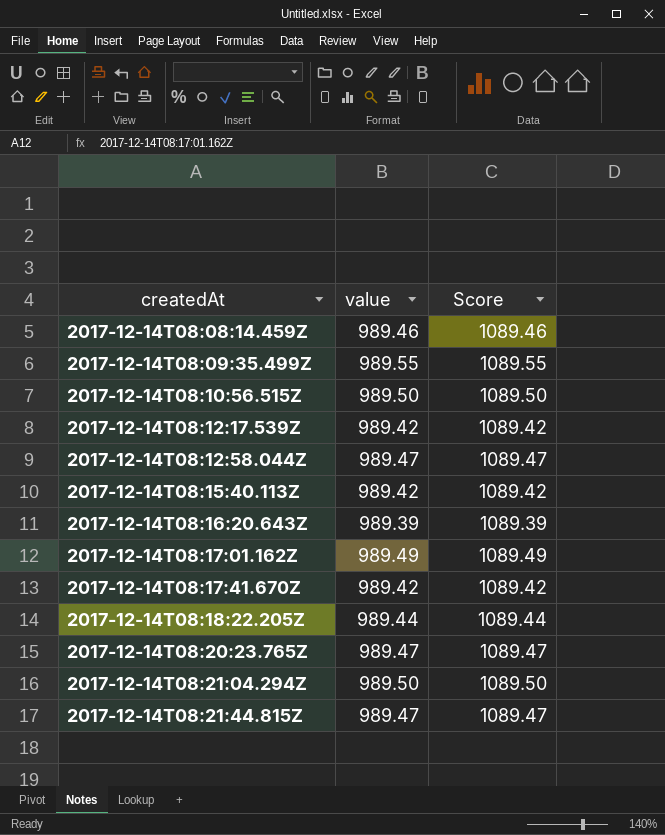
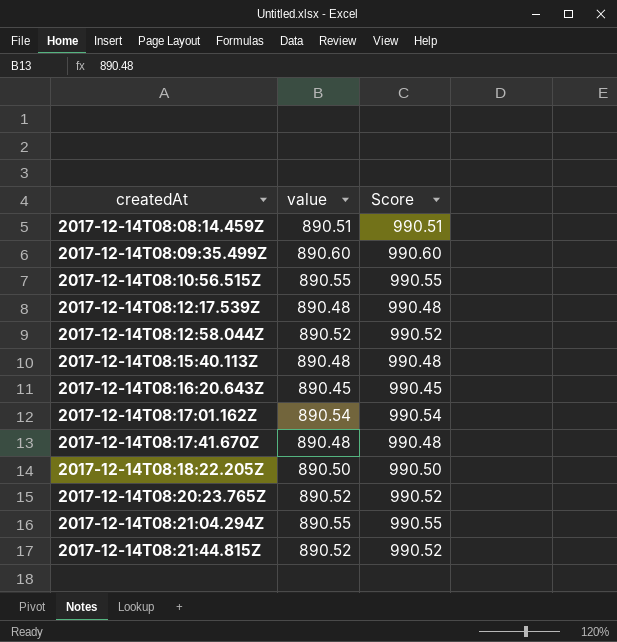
2017-12-14T08:08:14.459Z | value: 989.46 -> 890.51
2017-12-14T08:08:14.459Z | Score: 1089.46 -> 990.51
2017-12-14T08:09:35.499Z | value: 989.55 -> 890.60
2017-12-14T08:09:35.499Z | Score: 1089.55 -> 990.60
2017-12-14T08:10:56.515Z | value: 989.50 -> 890.55
2017-12-14T08:10:56.515Z | Score: 1089.50 -> 990.55
2017-12-14T08:12:17.539Z | value: 989.42 -> 890.48
2017-12-14T08:12:17.539Z | Score: 1089.42 -> 990.48
2017-12-14T08:12:58.044Z | value: 989.47 -> 890.52
2017-12-14T08:12:58.044Z | Score: 1089.47 -> 990.52
2017-12-14T08:15:40.113Z | value: 989.42 -> 890.48
2017-12-14T08:15:40.113Z | Score: 1089.42 -> 990.48
2017-12-14T08:16:20.643Z | value: 989.39 -> 890.45
2017-12-14T08:16:20.643Z | Score: 1089.39 -> 990.45
2017-12-14T08:17:01.162Z | value: 989.49 -> 890.54
2017-12-14T08:17:01.162Z | Score: 1089.49 -> 990.54
2017-12-14T08:17:41.670Z | value: 989.42 -> 890.48
2017-12-14T08:17:41.670Z | Score: 1089.42 -> 990.48
2017-12-14T08:18:22.205Z | value: 989.44 -> 890.50
2017-12-14T08:18:22.205Z | Score: 1089.44 -> 990.50
2017-12-14T08:20:23.765Z | value: 989.47 -> 890.52
2017-12-14T08:20:23.765Z | Score: 1089.47 -> 990.52
2017-12-14T08:21:04.294Z | value: 989.50 -> 890.55
2017-12-14T08:21:04.294Z | Score: 1089.50 -> 990.55
2017-12-14T08:21:44.815Z | value: 989.47 -> 890.52
2017-12-14T08:21:44.815Z | Score: 1089.47 -> 990.52

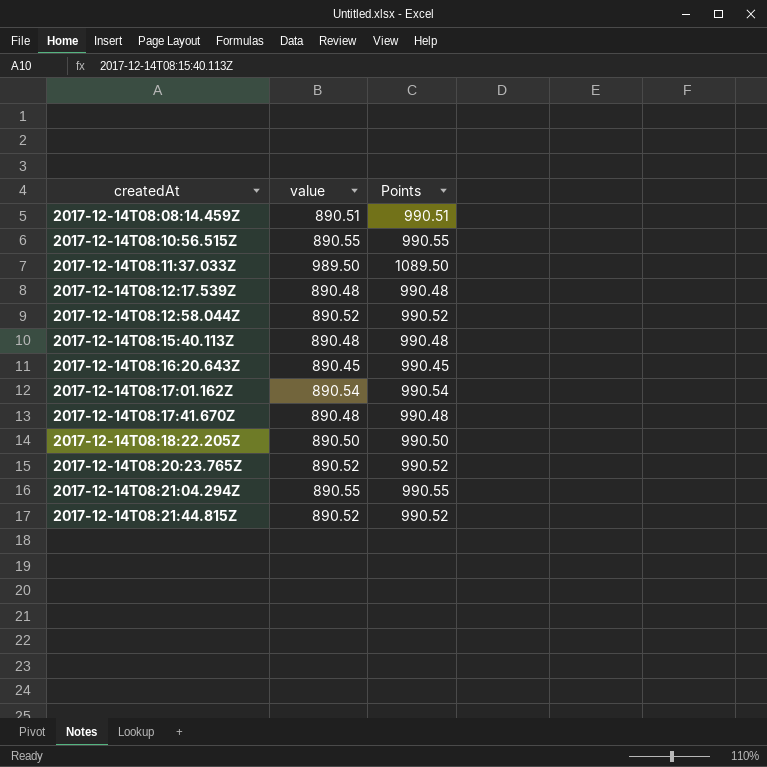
column name: Score -> Points
row 2017-12-14T08:09:35.499Z: 890.60 | 990.60 -> none
row 2017-12-14T08:11:37.033Z: none -> 989.50 | 1089.50

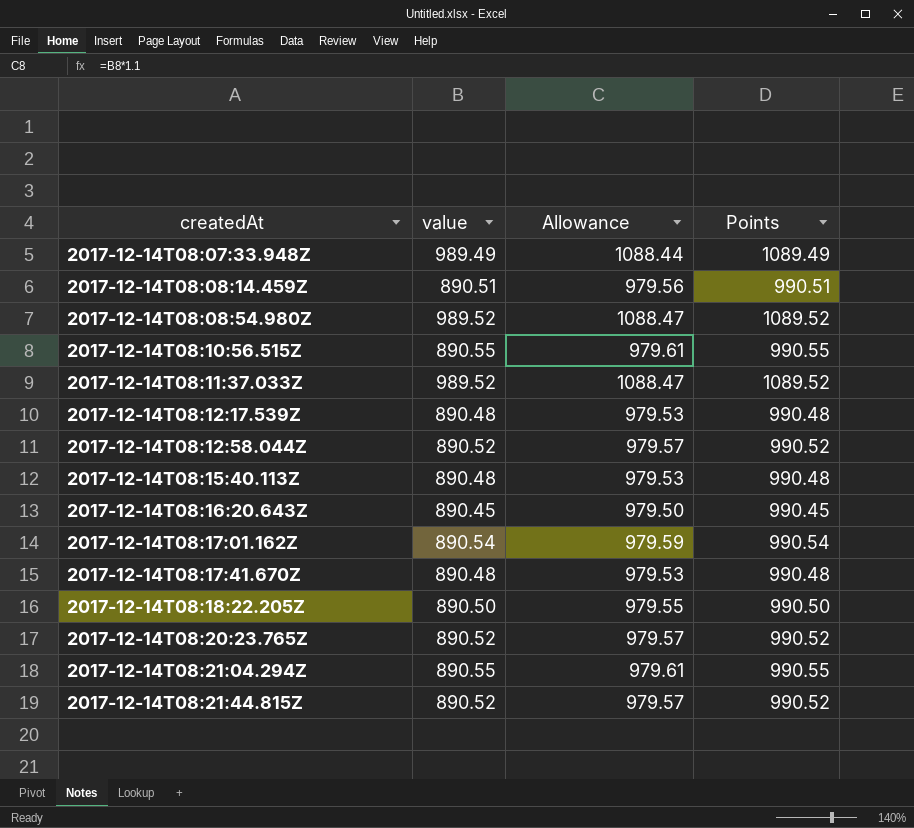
column Allowance | formula: none -> [value] * 1.1
row 2017-12-14T08:07:33.948Z: none -> 989.49 | 1088.44 | 1089.49
row 2017-12-14T08:08:54.980Z: none -> 989.52 | 1088.47 | 1089.52
2017-12-14T08:11:37.033Z | value: 989.50 -> 989.52
2017-12-14T08:11:37.033Z | Points: 1089.50 -> 1089.52

